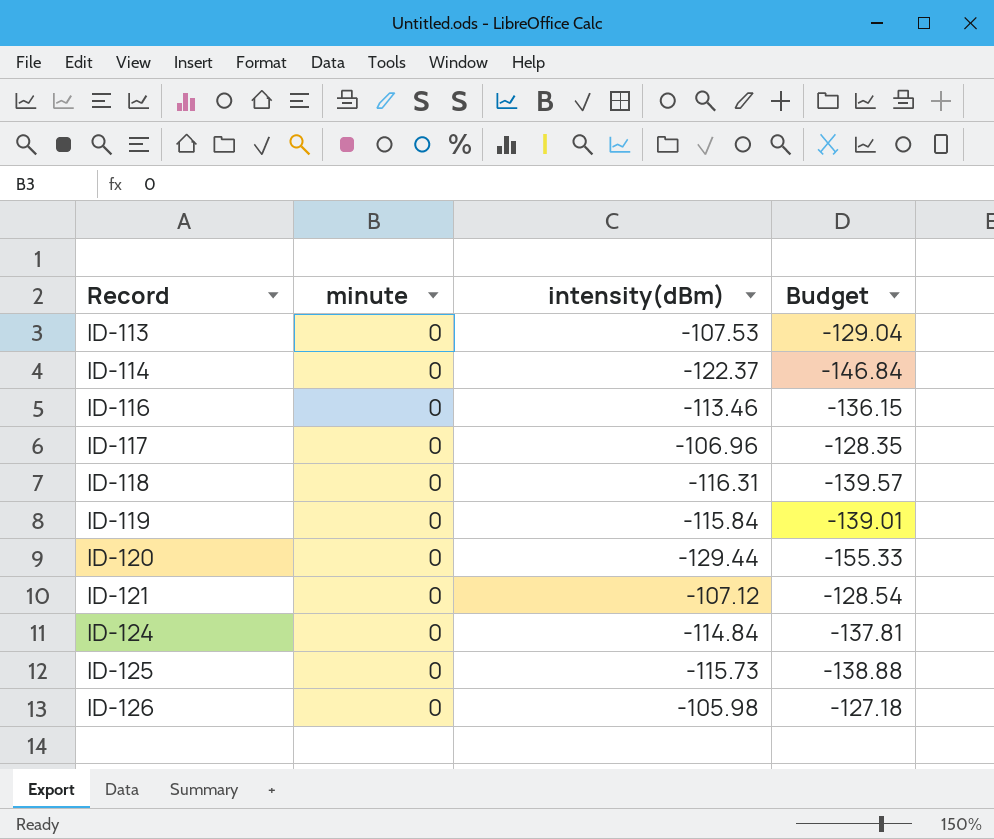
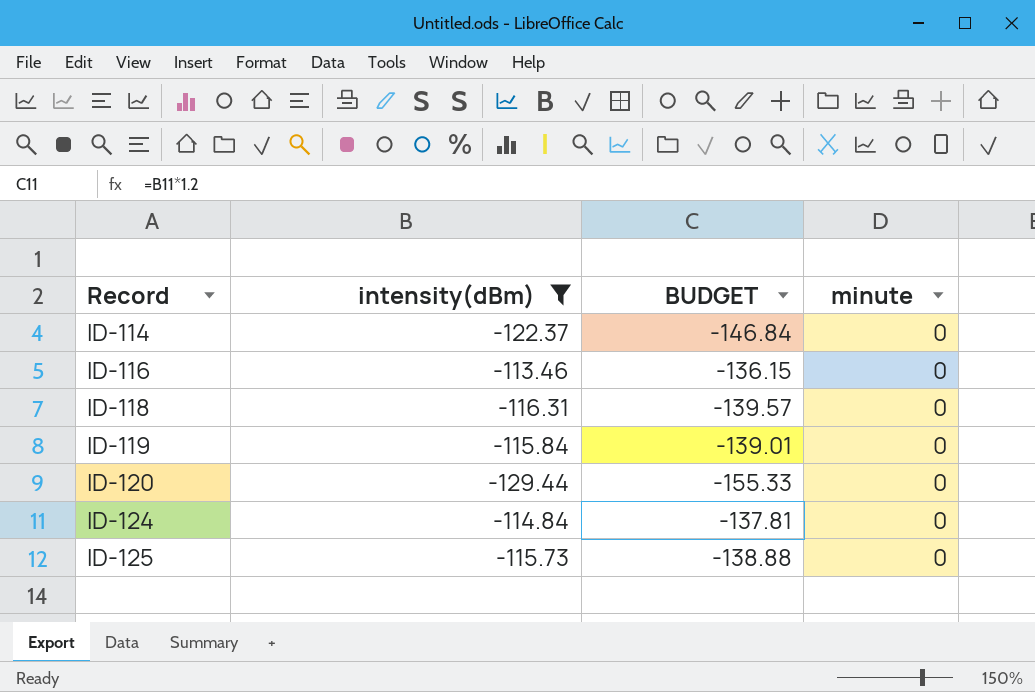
filter: none -> intensity(dBm) <= -113.46
column name: Budget -> BUDGET
column minute | position: 2 -> 4

